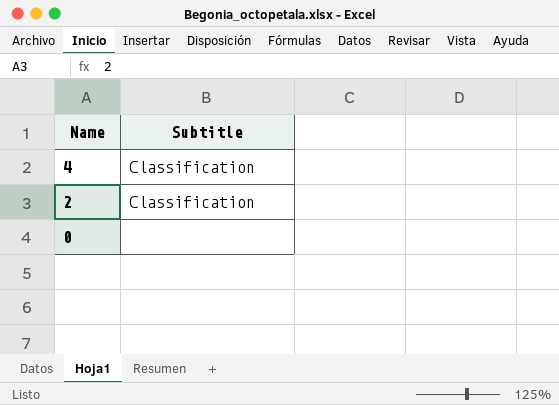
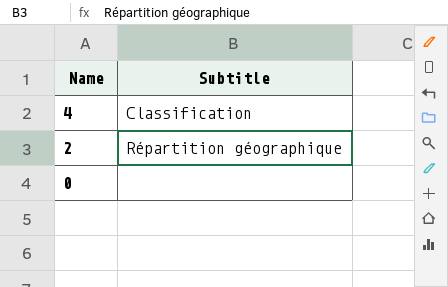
2 | Subtitle: Classification -> Répartition géographique

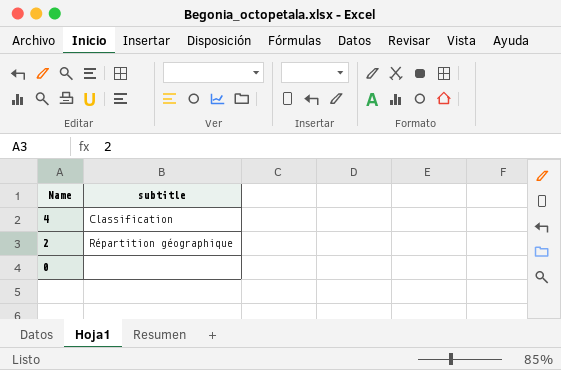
column name: Subtitle -> subtitle

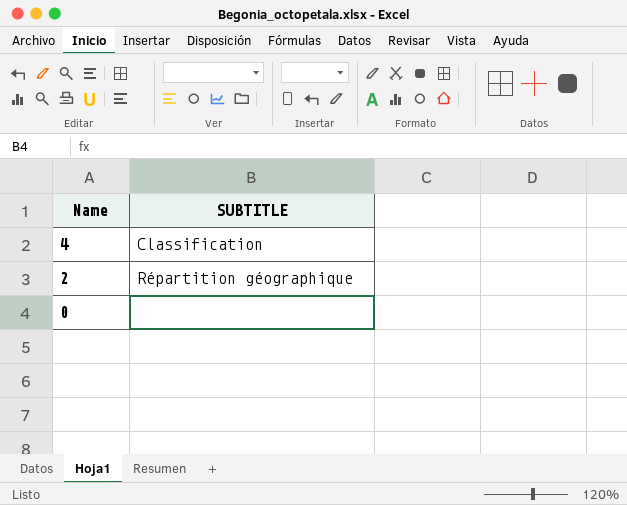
column name: subtitle -> SUBTITLE

